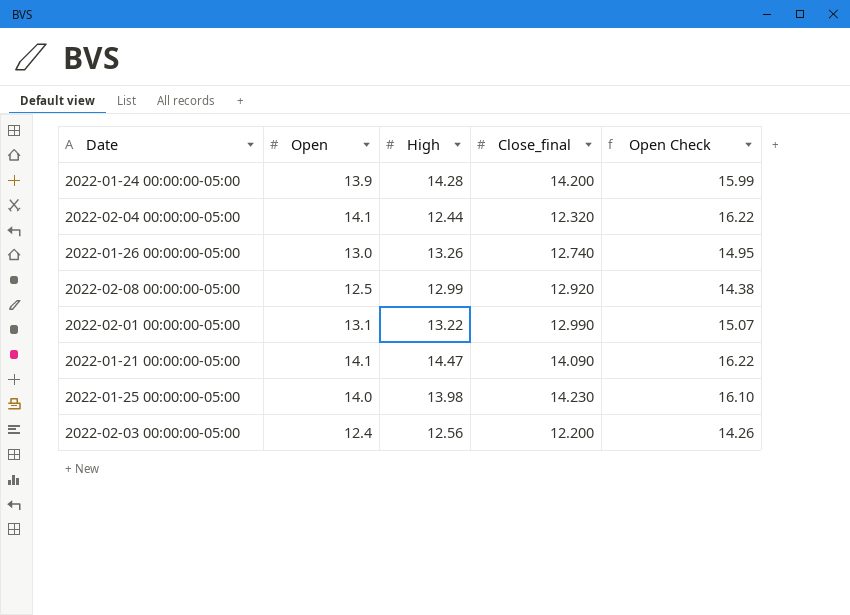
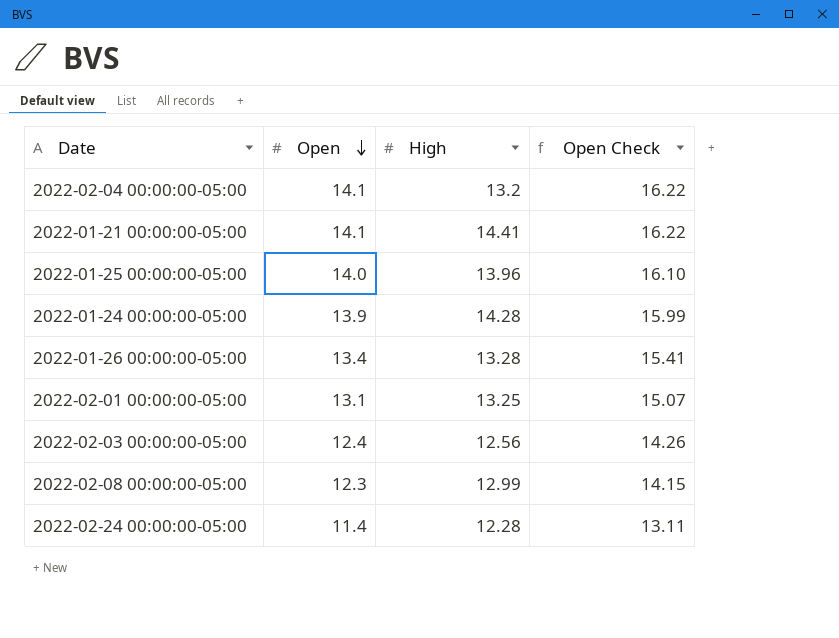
row order: none -> Open descending
column Close_final | position: 4 -> none
2022-02-04 00:00:00-05:00 | High: 12.44 -> 13.2
2022-01-21 00:00:00-05:00 | High: 14.47 -> 14.41
2022-01-25 00:00:00-05:00 | High: 13.98 -> 13.96
2022-01-26 00:00:00-05:00 | Open: 13.0 -> 13.4
2022-01-26 00:00:00-05:00 | High: 13.26 -> 13.28
2022-01-26 00:00:00-05:00 | Open Check: 14.95 -> 15.41
2022-02-01 00:00:00-05:00 | High: 13.22 -> 13.25
2022-02-08 00:00:00-05:00 | Open: 12.5 -> 12.3
2022-02-08 00:00:00-05:00 | Open Check: 14.38 -> 14.15
row 2022-02-24 00:00:00-05:00: none -> 11.4 | 12.28 | 13.11

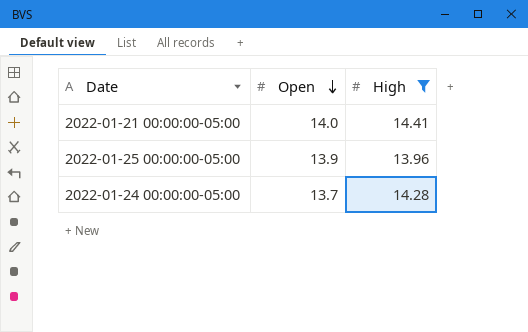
filter: none -> High >= 13.96
column Open Check | formula: [Open] * 1.15 -> none
2022-01-21 00:00:00-05:00 | Open: 14.1 -> 14.0
2022-01-25 00:00:00-05:00 | Open: 14.0 -> 13.9
2022-01-24 00:00:00-05:00 | Open: 13.9 -> 13.7

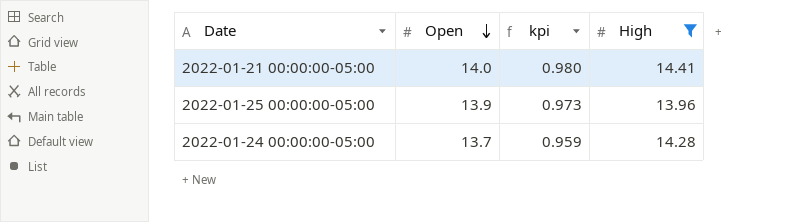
column kpi | formula: none -> [Open] * 0.07

